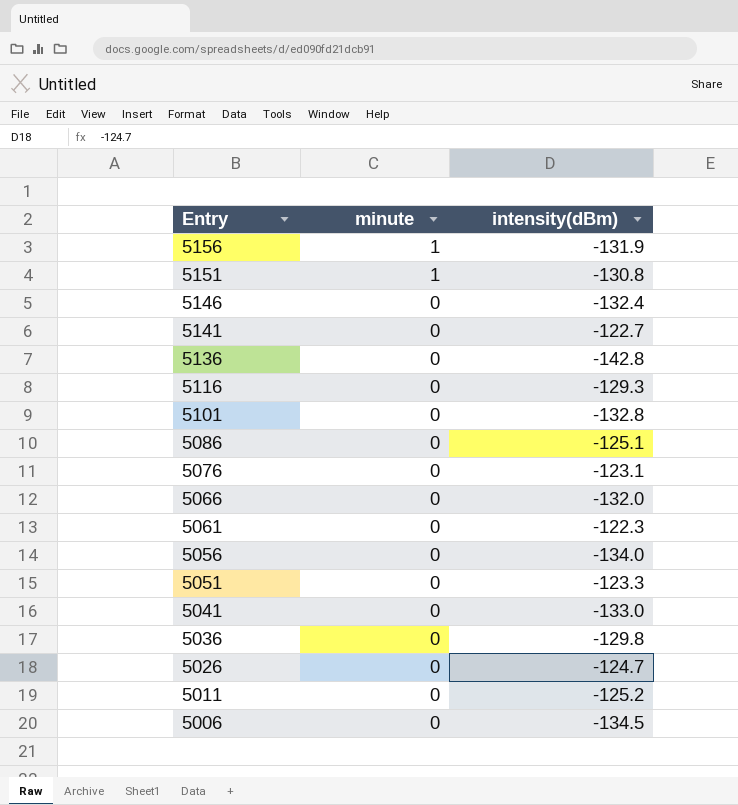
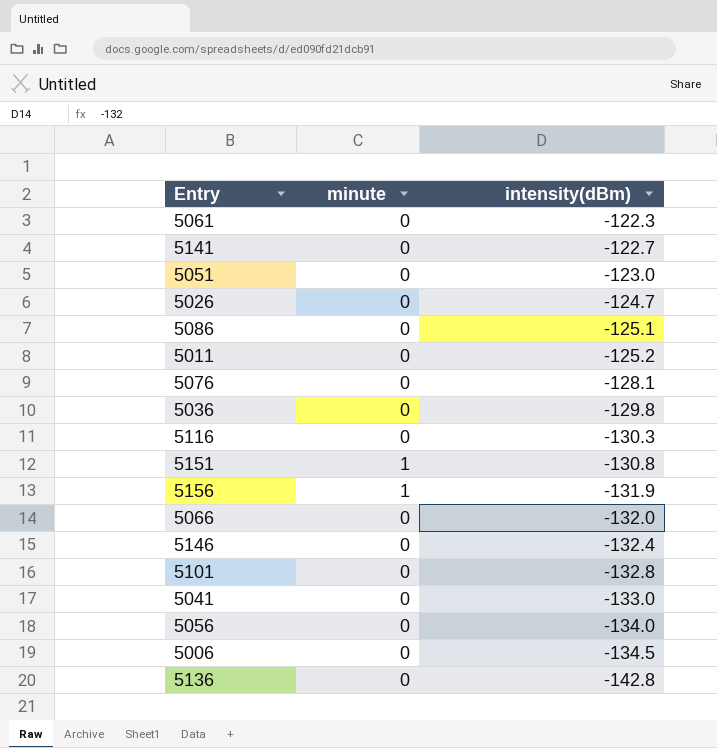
row order: Entry descending -> intensity(dBm) descending
5051 | intensity(dBm): -123.3 -> -123.0
5076 | intensity(dBm): -123.1 -> -128.1
5116 | intensity(dBm): -129.3 -> -130.3

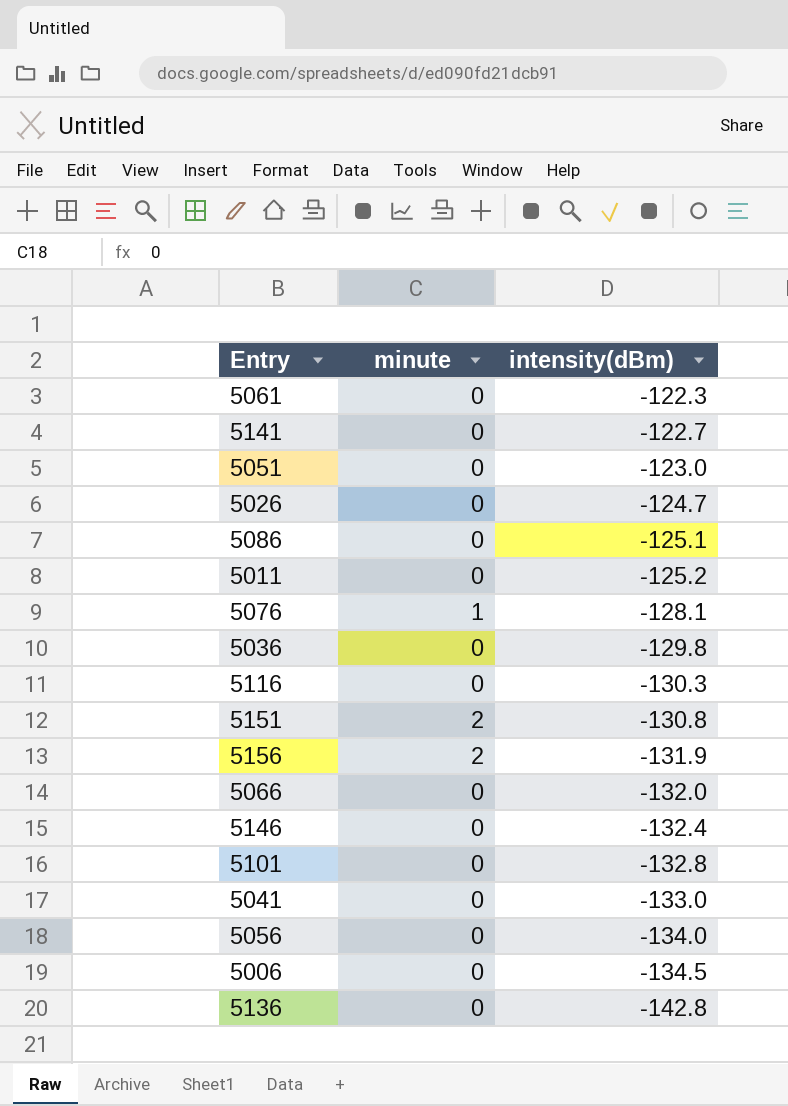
5076 | minute: 0 -> 1
5151 | minute: 1 -> 2
5156 | minute: 1 -> 2

